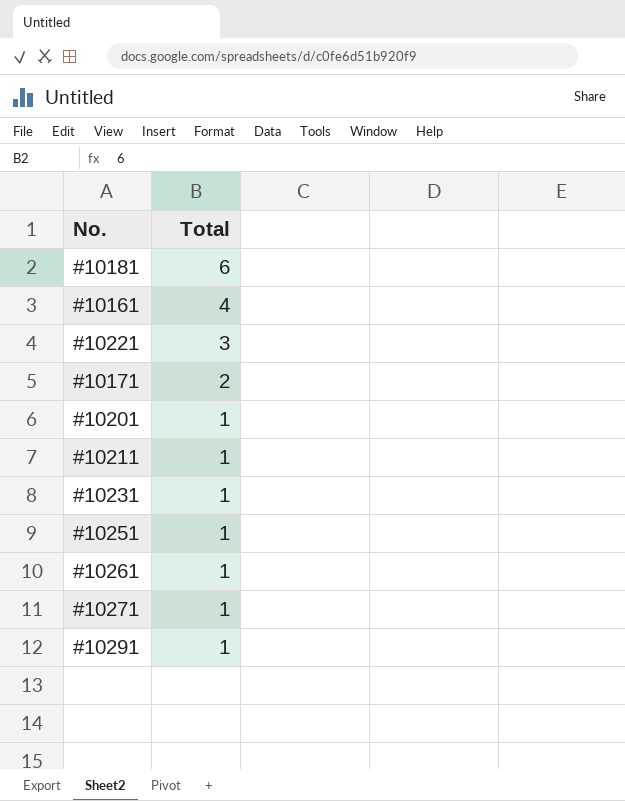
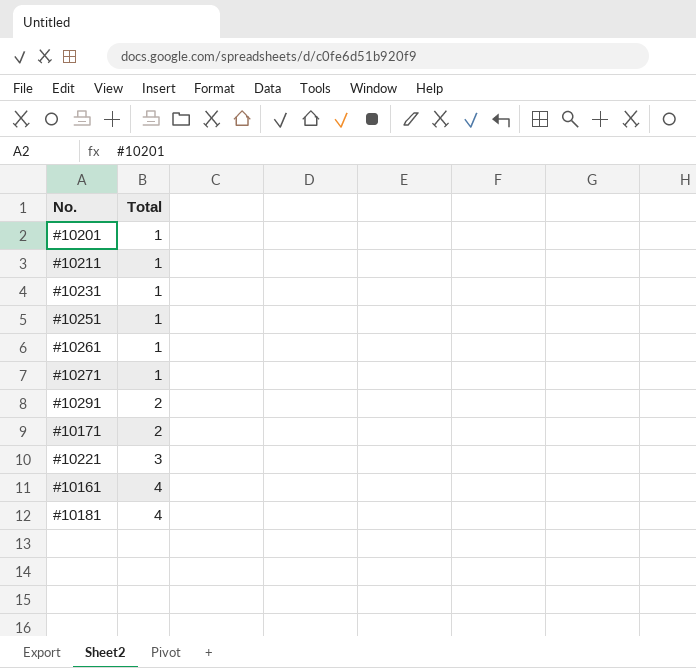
row order: Total descending -> Total ascending
#10291 | Total: 1 -> 2
#10181 | Total: 6 -> 4

